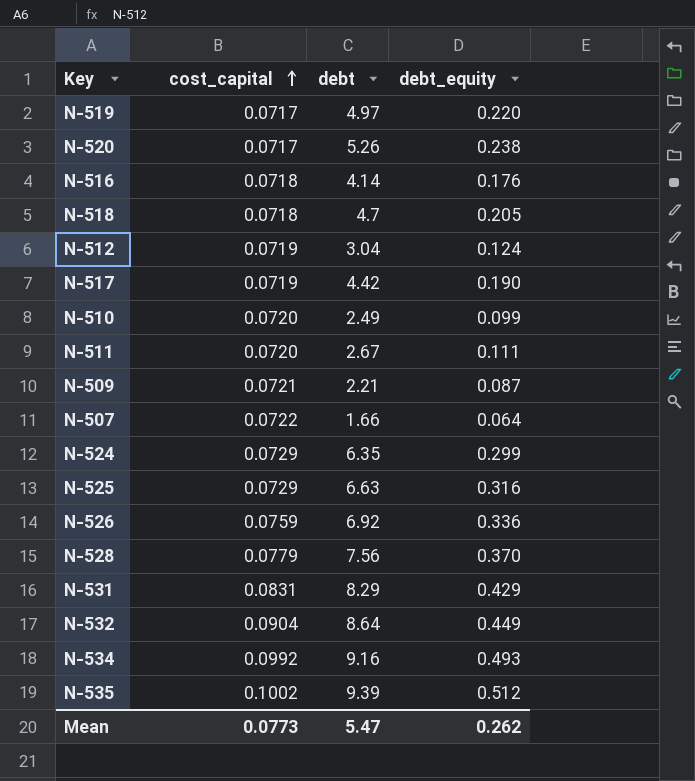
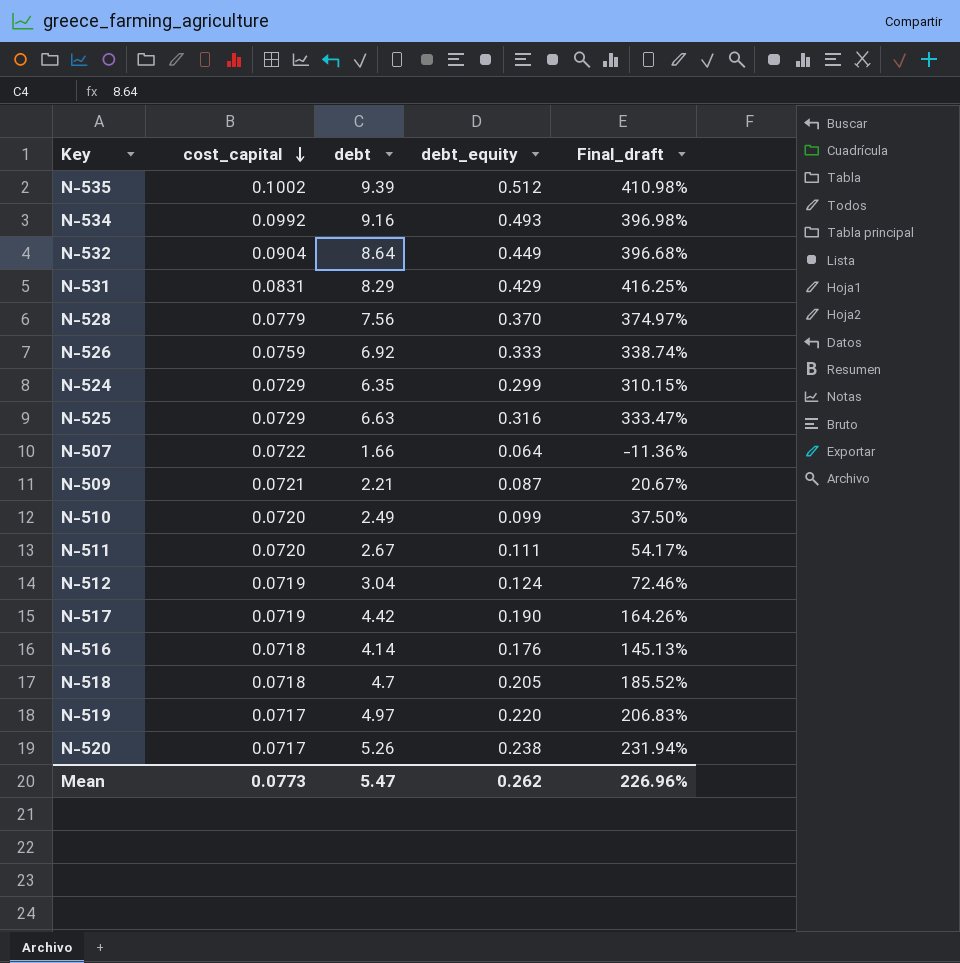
row order: cost_capital ascending -> cost_capital descending
column Final_draft | formula: none -> ([debt_equity] - [cost_capital]) / [cost_capital]
N-526 | debt_equity: 0.336 -> 0.333

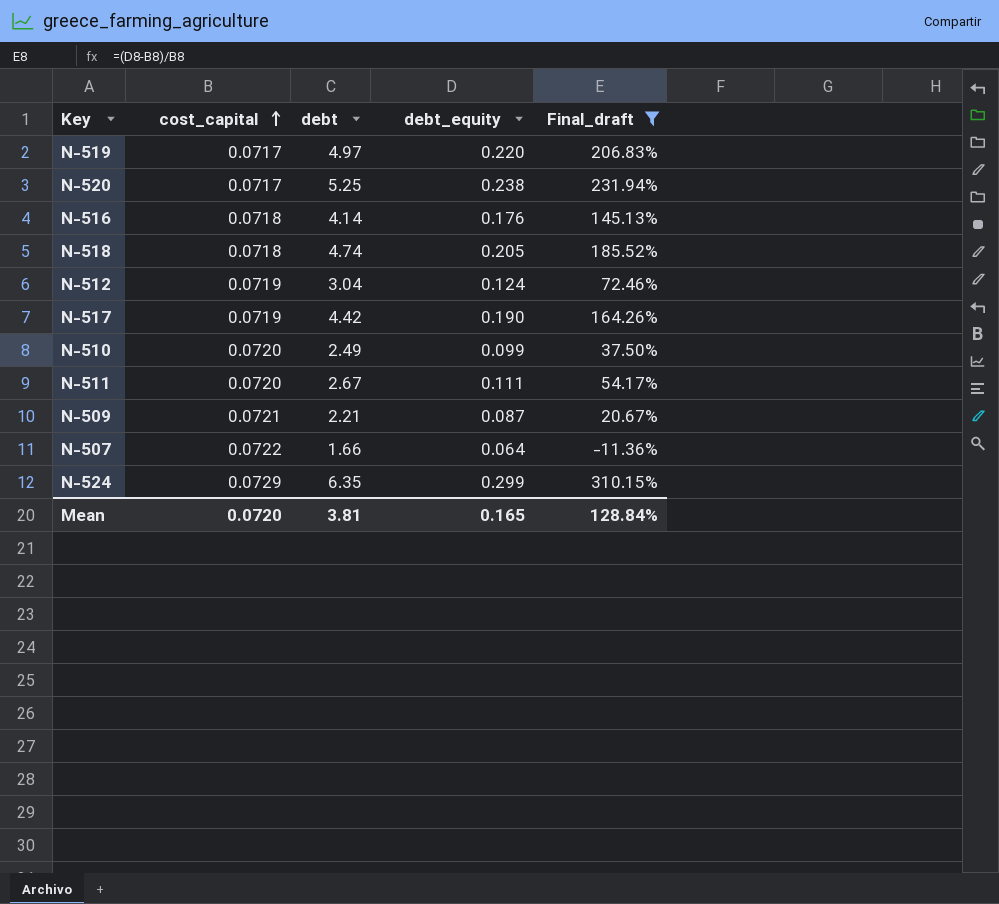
filter: none -> Final_draft <= 310.15%
row order: cost_capital descending -> cost_capital ascending
N-520 | debt: 5.26 -> 5.25
N-518 | debt: 4.7 -> 4.74
Mean | cost_capital: 0.0773 -> 0.0720
Mean | debt: 5.47 -> 3.81
Mean | debt_equity: 0.262 -> 0.165
Mean | Final_draft: 226.96% -> 128.84%

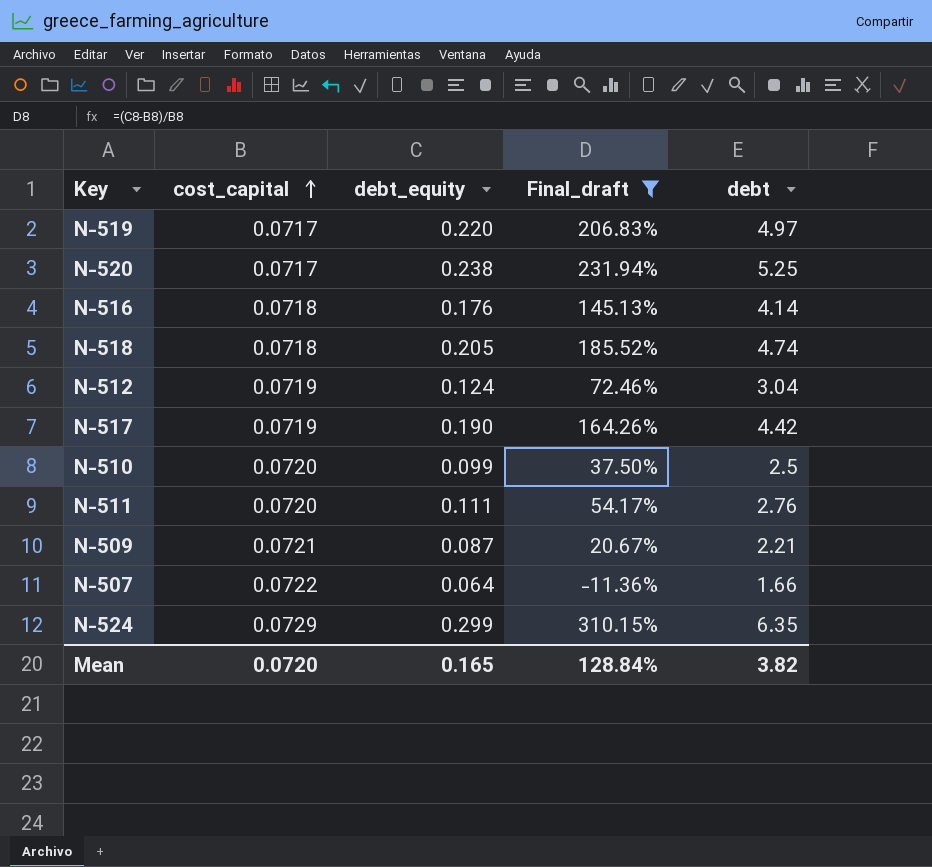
column debt | position: 3 -> 5
N-510 | debt: 2.49 -> 2.5
N-511 | debt: 2.67 -> 2.76
Mean | debt: 3.81 -> 3.82

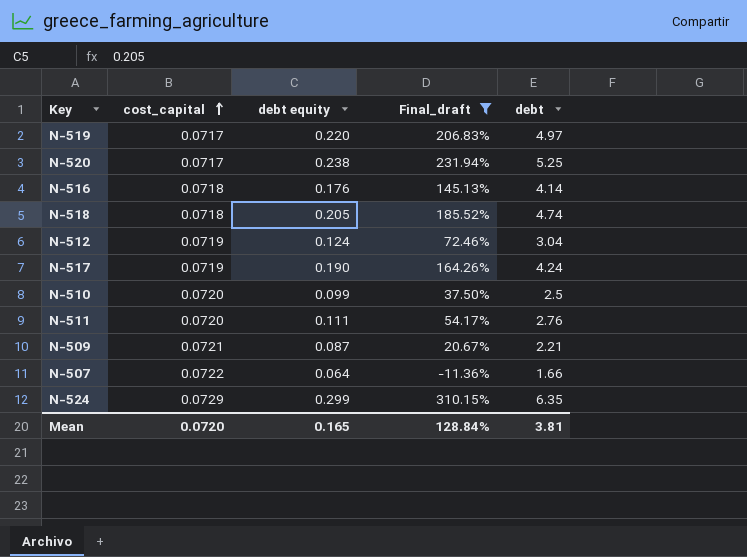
column name: debt_equity -> debt equity
N-517 | debt: 4.42 -> 4.24
Mean | debt: 3.82 -> 3.81

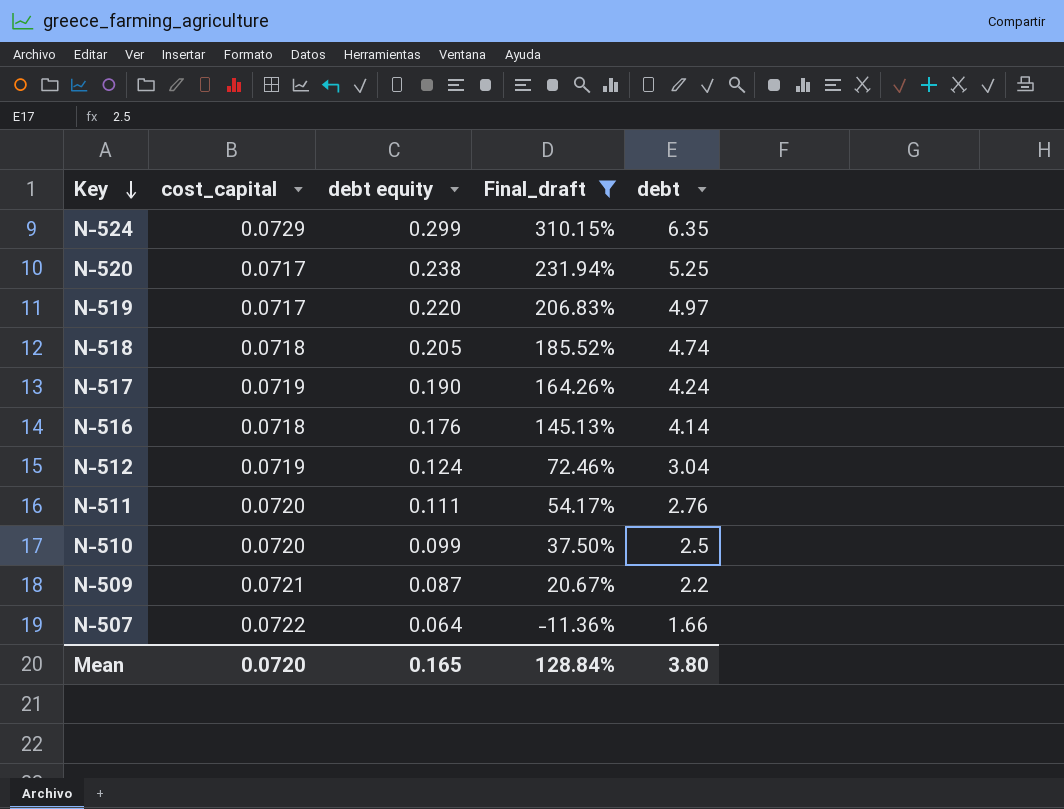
row order: cost_capital ascending -> Key descending
N-509 | debt: 2.21 -> 2.2
Mean | debt: 3.81 -> 3.80

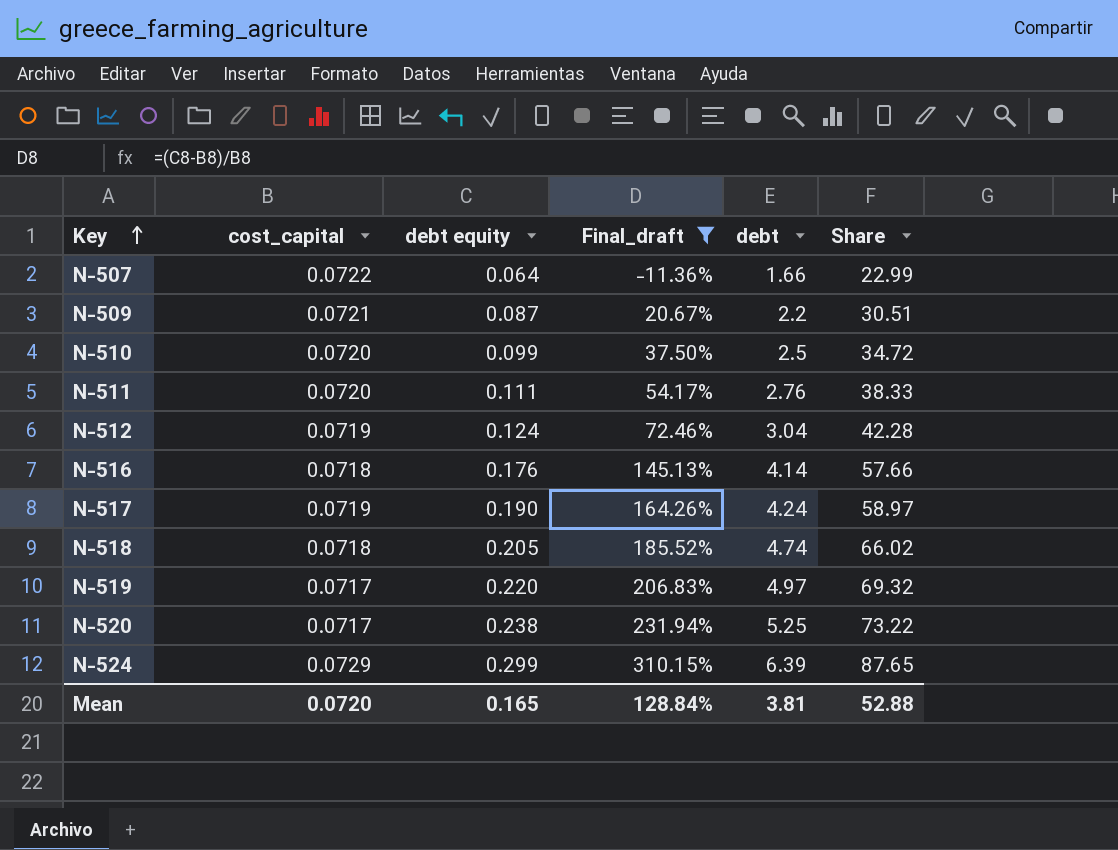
row order: Key descending -> Key ascending
column Share | formula: none -> [debt] / [cost_capital]
N-524 | debt: 6.35 -> 6.39
Mean | debt: 3.80 -> 3.81

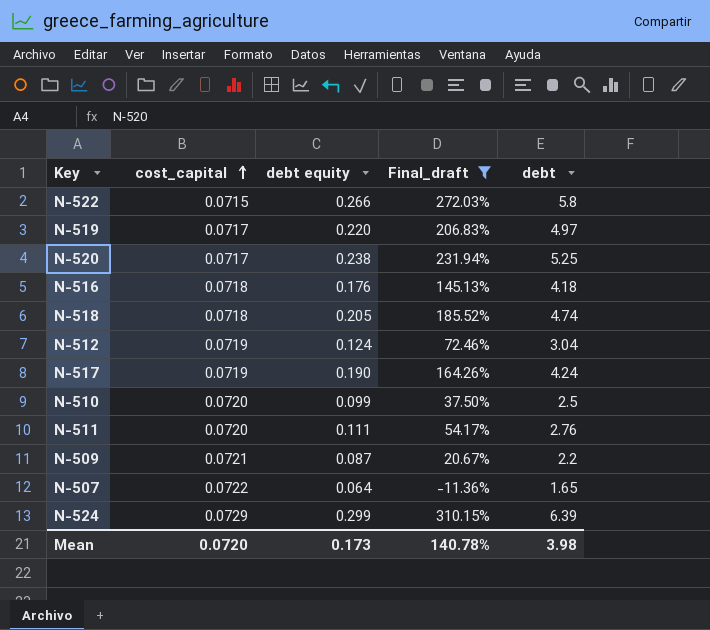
row order: Key ascending -> cost_capital ascending
column Share | formula: [debt] / [cost_capital] -> none
row N-522: none -> 0.0715 | 0.266 | 272.03% | 5.8
N-516 | debt: 4.14 -> 4.18
N-507 | debt: 1.66 -> 1.65
Mean | debt equity: 0.165 -> 0.173
Mean | Final_draft: 128.84% -> 140.78%
Mean | debt: 3.81 -> 3.98

